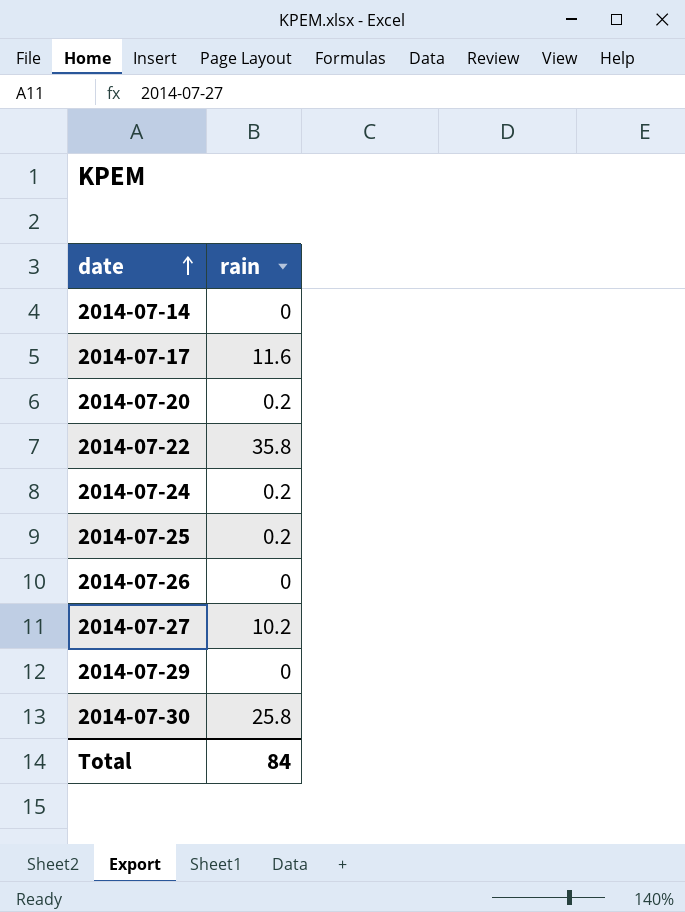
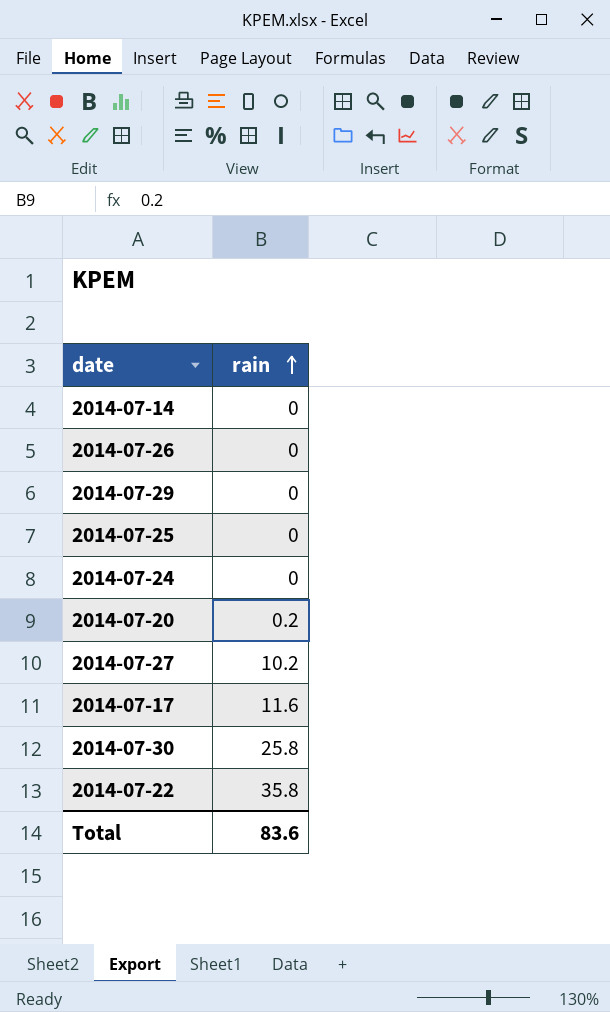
row order: date ascending -> rain ascending
2014-07-25 | rain: 0.2 -> 0
2014-07-24 | rain: 0.2 -> 0
Total | rain: 84 -> 83.6

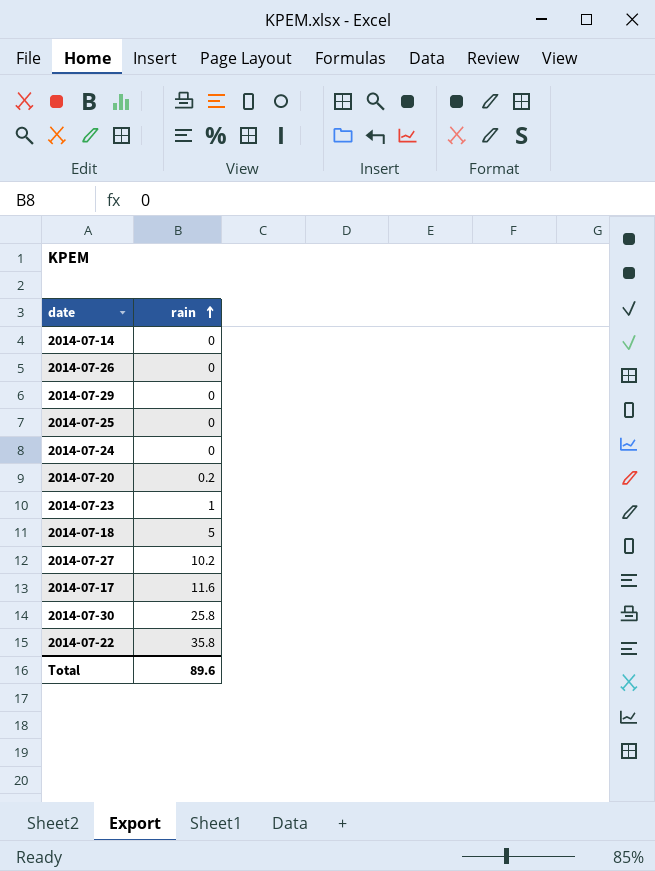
row 2014-07-23: none -> 1
row 2014-07-18: none -> 5
Total | rain: 83.6 -> 89.6

